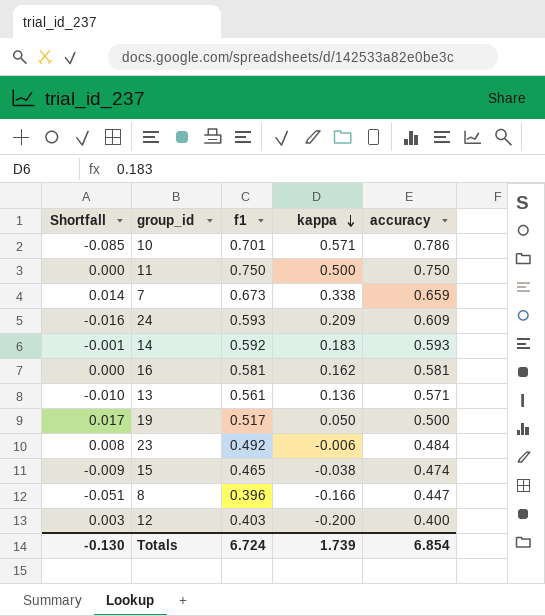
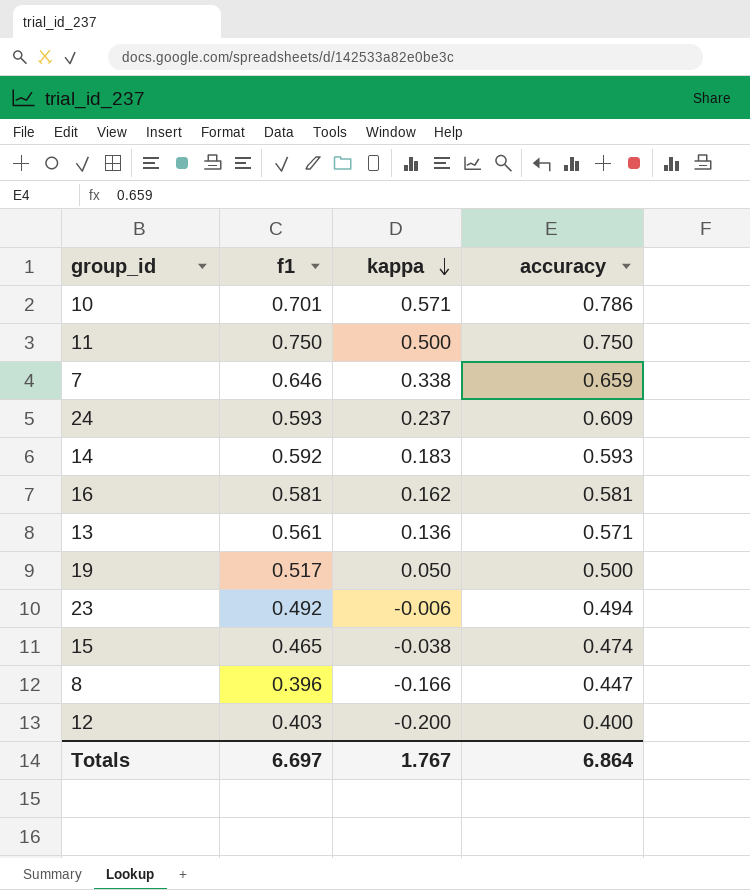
column Shortfall | formula: [f1] - [accuracy] -> none
7 | f1: 0.673 -> 0.646
24 | kappa: 0.209 -> 0.237
23 | accuracy: 0.484 -> 0.494
Totals | f1: 6.724 -> 6.697
Totals | kappa: 1.739 -> 1.767
Totals | accuracy: 6.854 -> 6.864

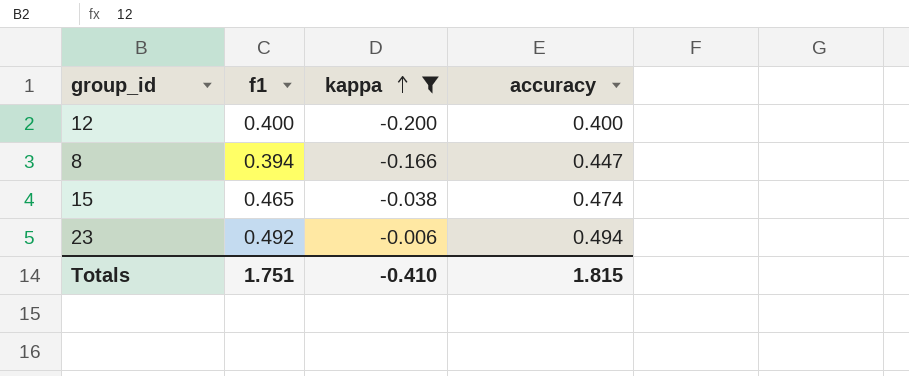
filter: none -> kappa <= -0.006
row order: kappa descending -> kappa ascending
12 | f1: 0.403 -> 0.400
8 | f1: 0.396 -> 0.394
Totals | f1: 6.697 -> 1.751
Totals | kappa: 1.767 -> -0.410
Totals | accuracy: 6.864 -> 1.815

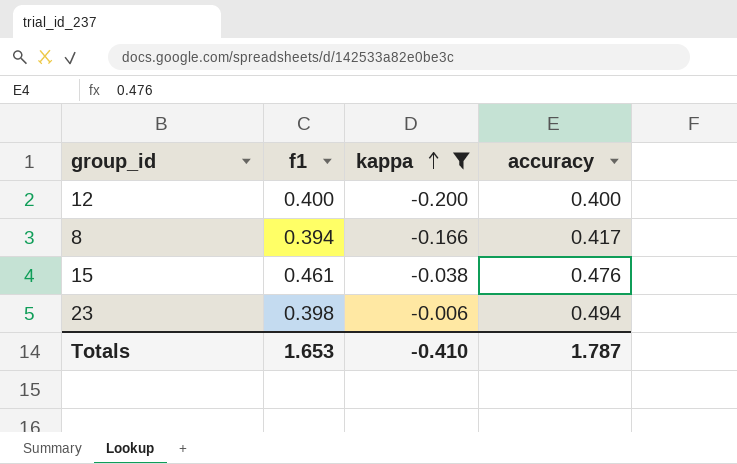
8 | accuracy: 0.447 -> 0.417
15 | f1: 0.465 -> 0.461
15 | accuracy: 0.474 -> 0.476
23 | f1: 0.492 -> 0.398
Totals | f1: 1.751 -> 1.653
Totals | accuracy: 1.815 -> 1.787

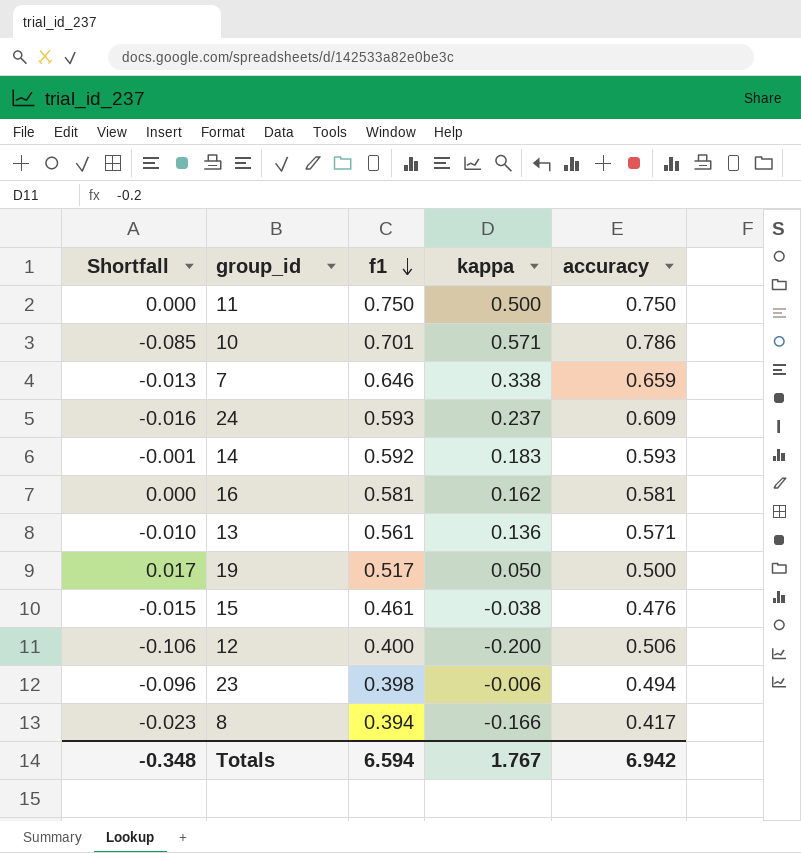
filter: kappa <= -0.006 -> none
row order: kappa ascending -> f1 descending
column Shortfall | formula: none -> [f1] - [accuracy]
12 | accuracy: 0.400 -> 0.506
Totals | f1: 1.653 -> 6.594
Totals | kappa: -0.410 -> 1.767
Totals | accuracy: 1.787 -> 6.942

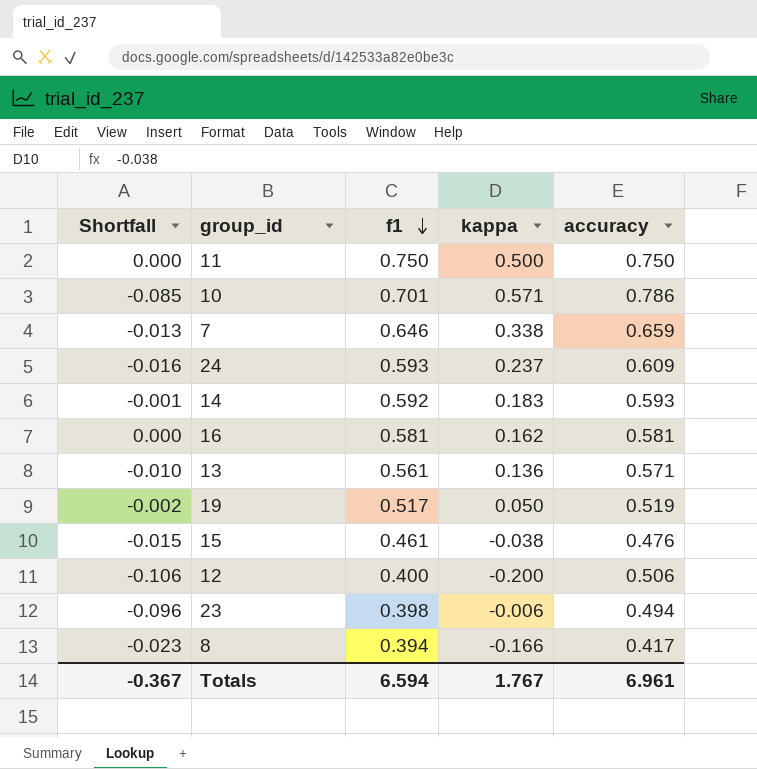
19 | Shortfall: 0.017 -> -0.002
19 | accuracy: 0.500 -> 0.519
Totals | Shortfall: -0.348 -> -0.367
Totals | accuracy: 6.942 -> 6.961

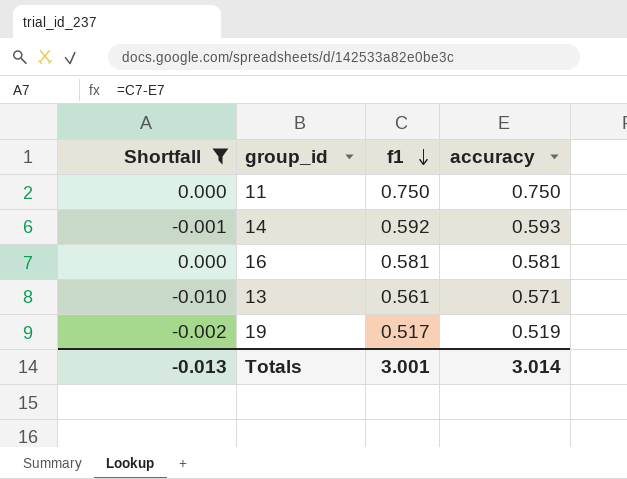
filter: none -> Shortfall >= -0.010
column kappa | position: 4 -> none
Totals | Shortfall: -0.367 -> -0.013
Totals | f1: 6.594 -> 3.001
Totals | accuracy: 6.961 -> 3.014

